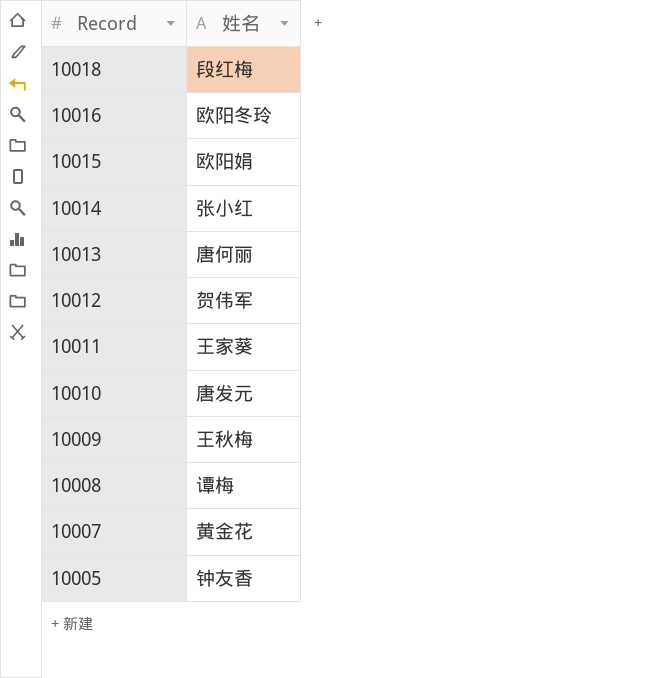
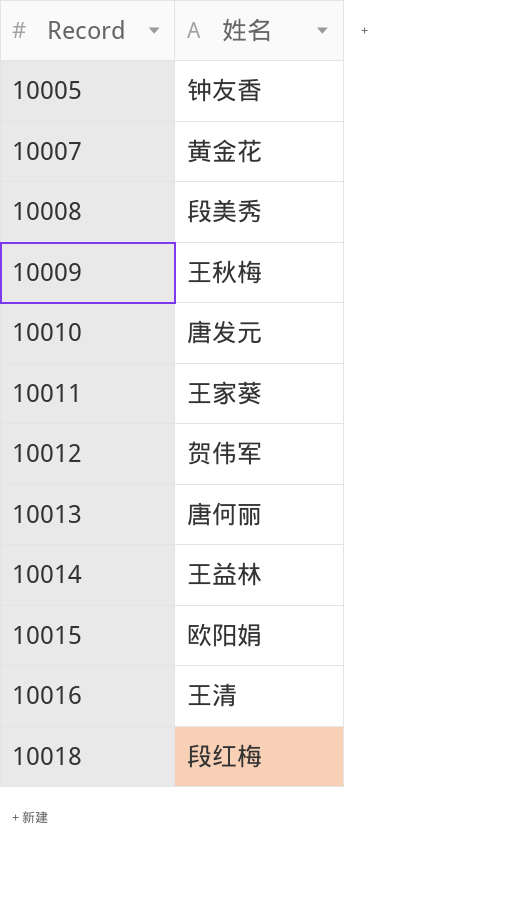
row order: Record descending -> Record ascending
10008 | 姓名: 谭梅 -> 段美秀
10014 | 姓名: 张小红 -> 王益林
10016 | 姓名: 欧阳冬玲 -> 王清

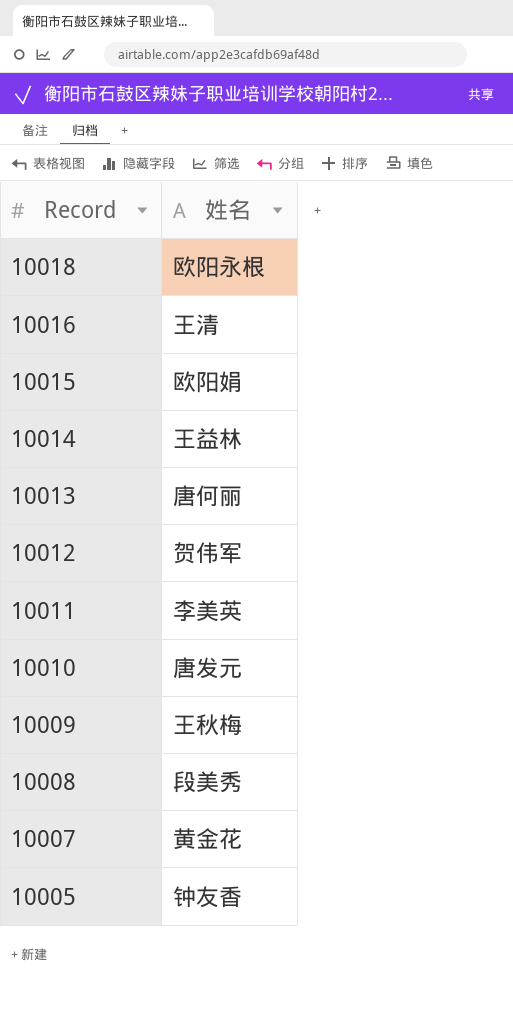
row order: Record ascending -> Record descending
10018 | 姓名: 段红梅 -> 欧阳永根
10011 | 姓名: 王家葵 -> 李美英

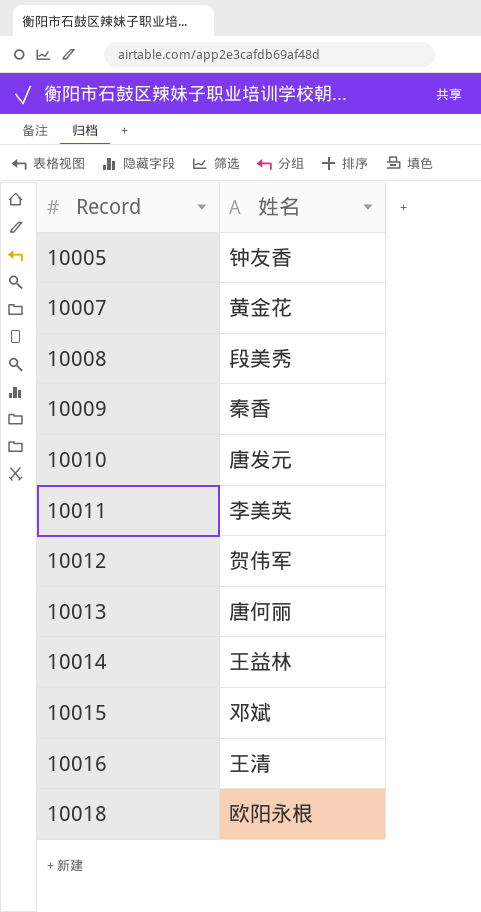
row order: Record descending -> Record ascending
10009 | 姓名: 王秋梅 -> 秦香
10015 | 姓名: 欧阳娟 -> 邓斌

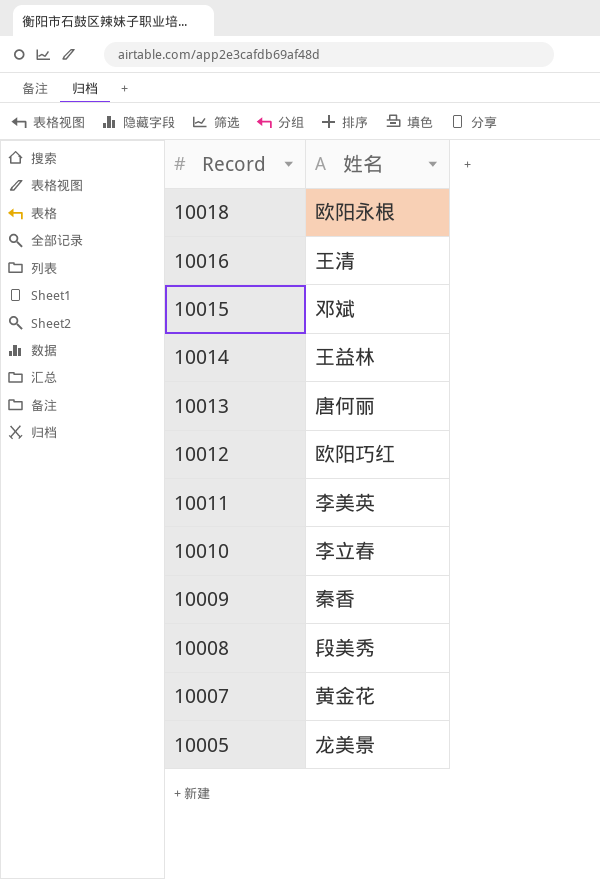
row order: Record ascending -> Record descending
10012 | 姓名: 贺伟军 -> 欧阳巧红
10010 | 姓名: 唐发元 -> 李立春
10005 | 姓名: 钟友香 -> 龙美景

